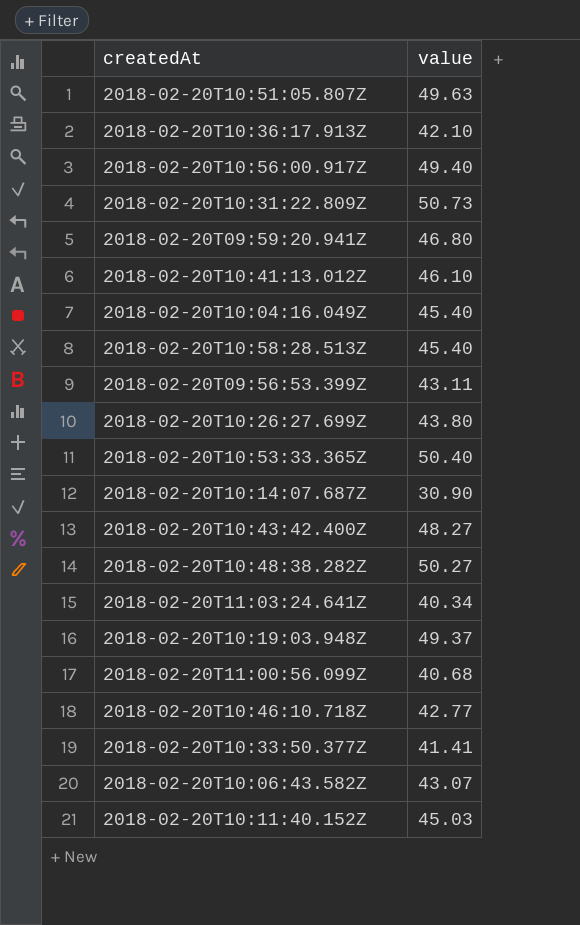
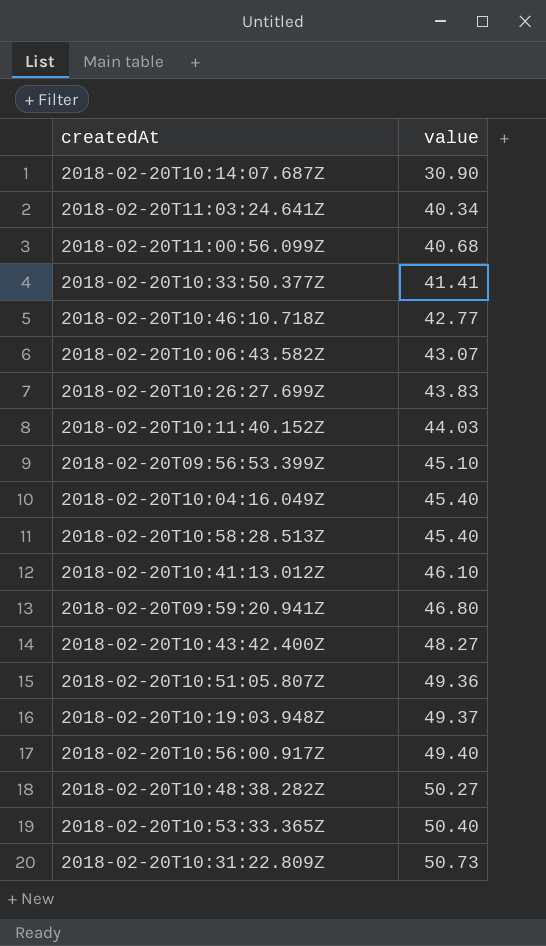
row order: none -> value ascending
row 2018-02-20T10:36:17.913Z: 42.10 -> none
2018-02-20T10:26:27.699Z | value: 43.80 -> 43.83
2018-02-20T10:11:40.152Z | value: 45.03 -> 44.03
2018-02-20T09:56:53.399Z | value: 43.11 -> 45.10
2018-02-20T10:51:05.807Z | value: 49.63 -> 49.36

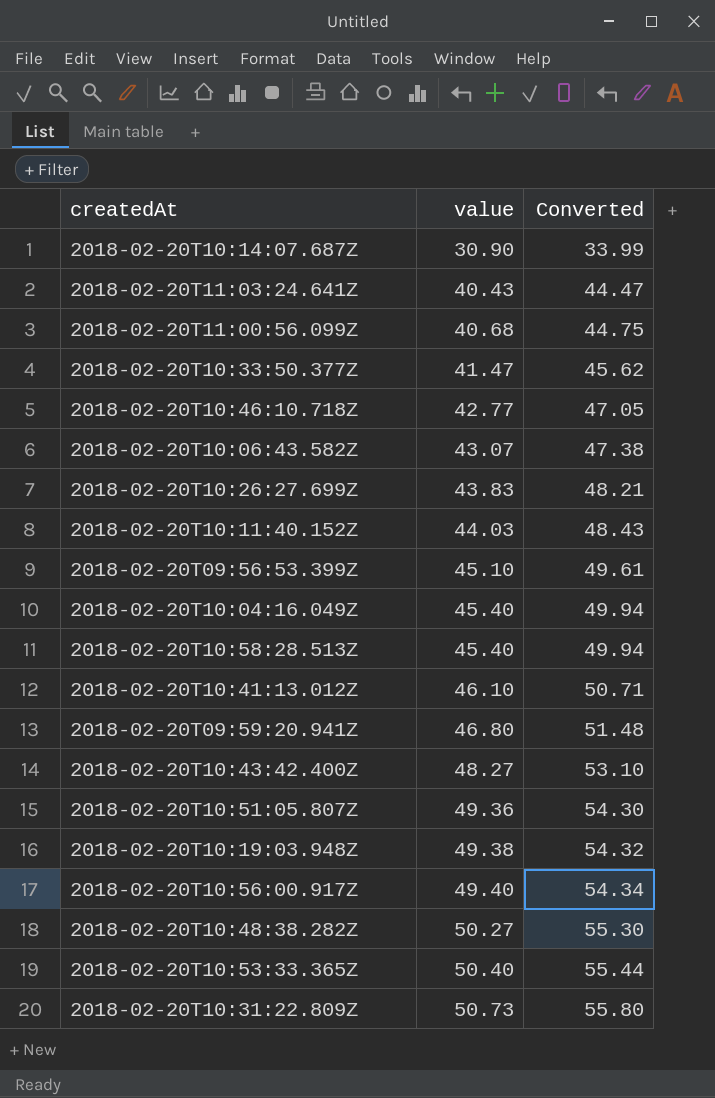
column Converted | formula: none -> [value] * 1.1
2018-02-20T11:03:24.641Z | value: 40.34 -> 40.43
2018-02-20T10:33:50.377Z | value: 41.41 -> 41.47
2018-02-20T10:19:03.948Z | value: 49.37 -> 49.38

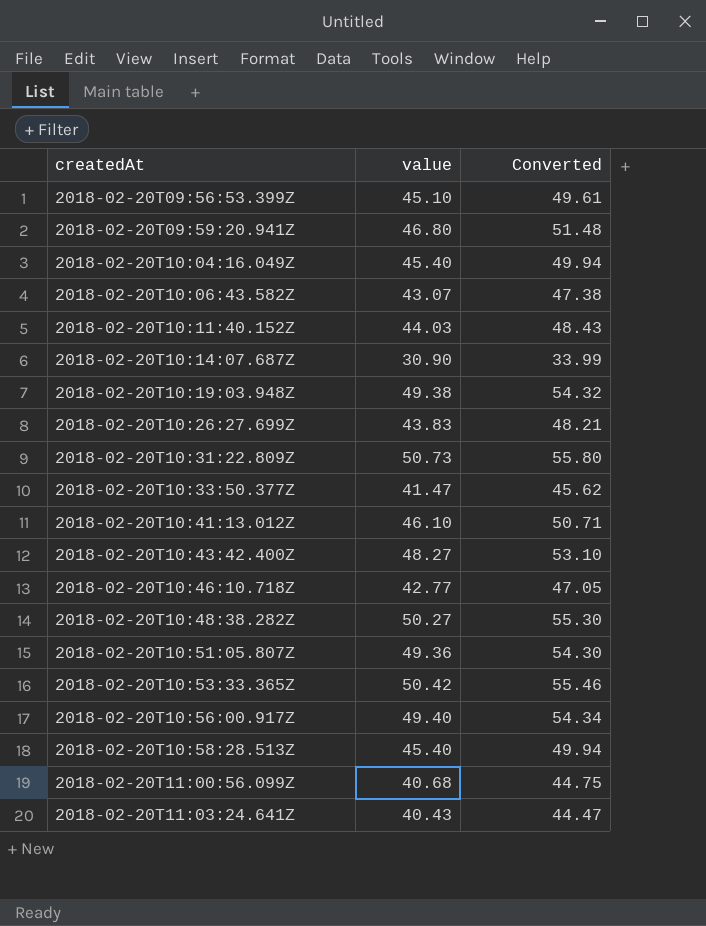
row order: value ascending -> createdAt ascending
2018-02-20T10:53:33.365Z | value: 50.40 -> 50.42
2018-02-20T10:53:33.365Z | Converted: 55.44 -> 55.46

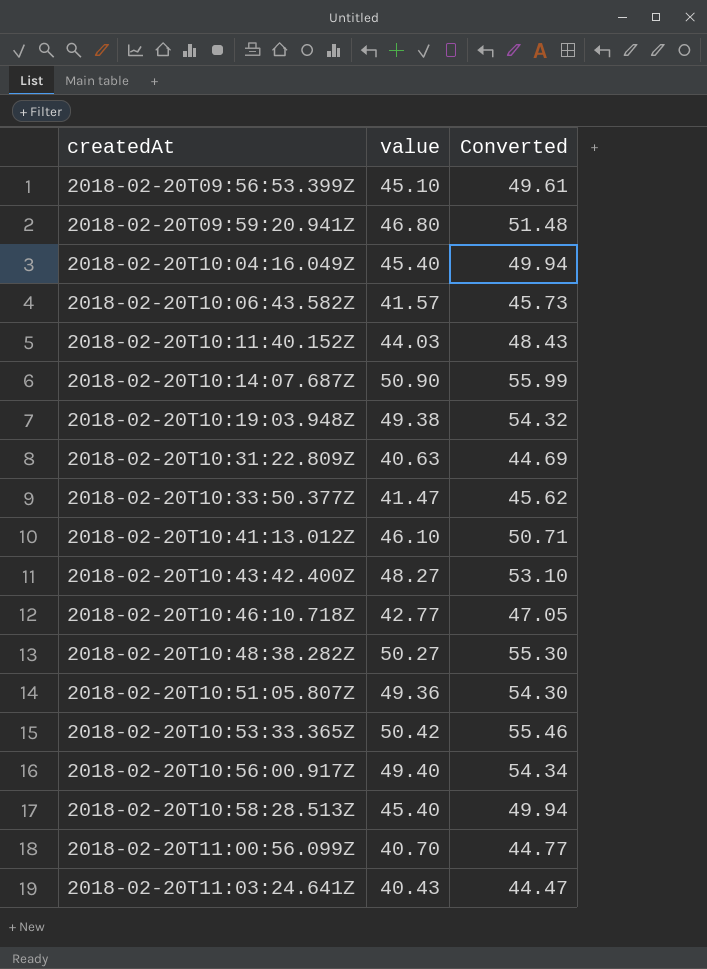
row 2018-02-20T10:26:27.699Z: 43.83 | 48.21 -> none
2018-02-20T10:06:43.582Z | value: 43.07 -> 41.57
2018-02-20T10:06:43.582Z | Converted: 47.38 -> 45.73
2018-02-20T10:14:07.687Z | value: 30.90 -> 50.90
2018-02-20T10:14:07.687Z | Converted: 33.99 -> 55.99
2018-02-20T10:31:22.809Z | value: 50.73 -> 40.63
2018-02-20T10:31:22.809Z | Converted: 55.80 -> 44.69
2018-02-20T11:00:56.099Z | value: 40.68 -> 40.70
2018-02-20T11:00:56.099Z | Converted: 44.75 -> 44.77

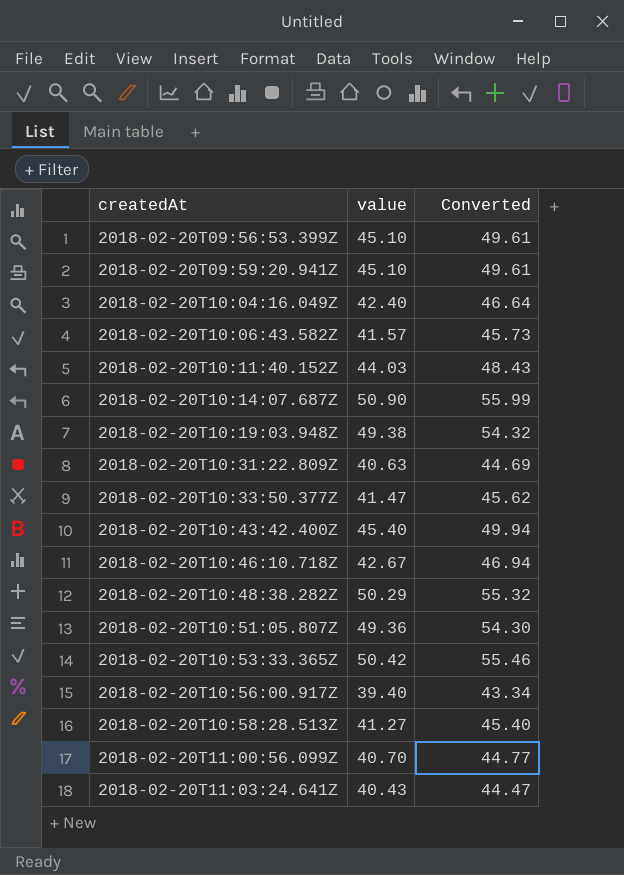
row 2018-02-20T10:41:13.012Z: 46.10 | 50.71 -> none
2018-02-20T09:59:20.941Z | value: 46.80 -> 45.10
2018-02-20T09:59:20.941Z | Converted: 51.48 -> 49.61
2018-02-20T10:04:16.049Z | value: 45.40 -> 42.40
2018-02-20T10:04:16.049Z | Converted: 49.94 -> 46.64
2018-02-20T10:43:42.400Z | value: 48.27 -> 45.40
2018-02-20T10:43:42.400Z | Converted: 53.10 -> 49.94
2018-02-20T10:46:10.718Z | value: 42.77 -> 42.67
2018-02-20T10:46:10.718Z | Converted: 47.05 -> 46.94
2018-02-20T10:48:38.282Z | value: 50.27 -> 50.29
2018-02-20T10:48:38.282Z | Converted: 55.30 -> 55.32
2018-02-20T10:56:00.917Z | value: 49.40 -> 39.40
2018-02-20T10:56:00.917Z | Converted: 54.34 -> 43.34
2018-02-20T10:58:28.513Z | value: 45.40 -> 41.27
2018-02-20T10:58:28.513Z | Converted: 49.94 -> 45.40

